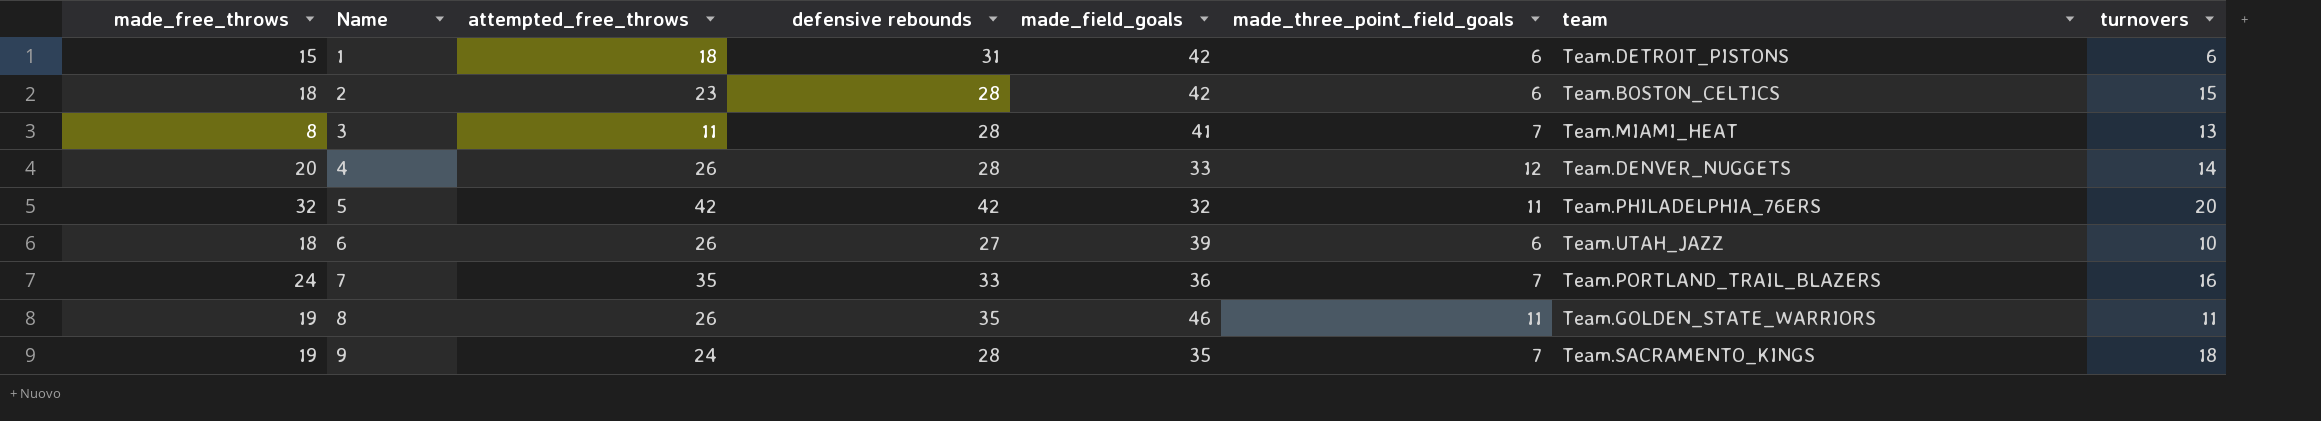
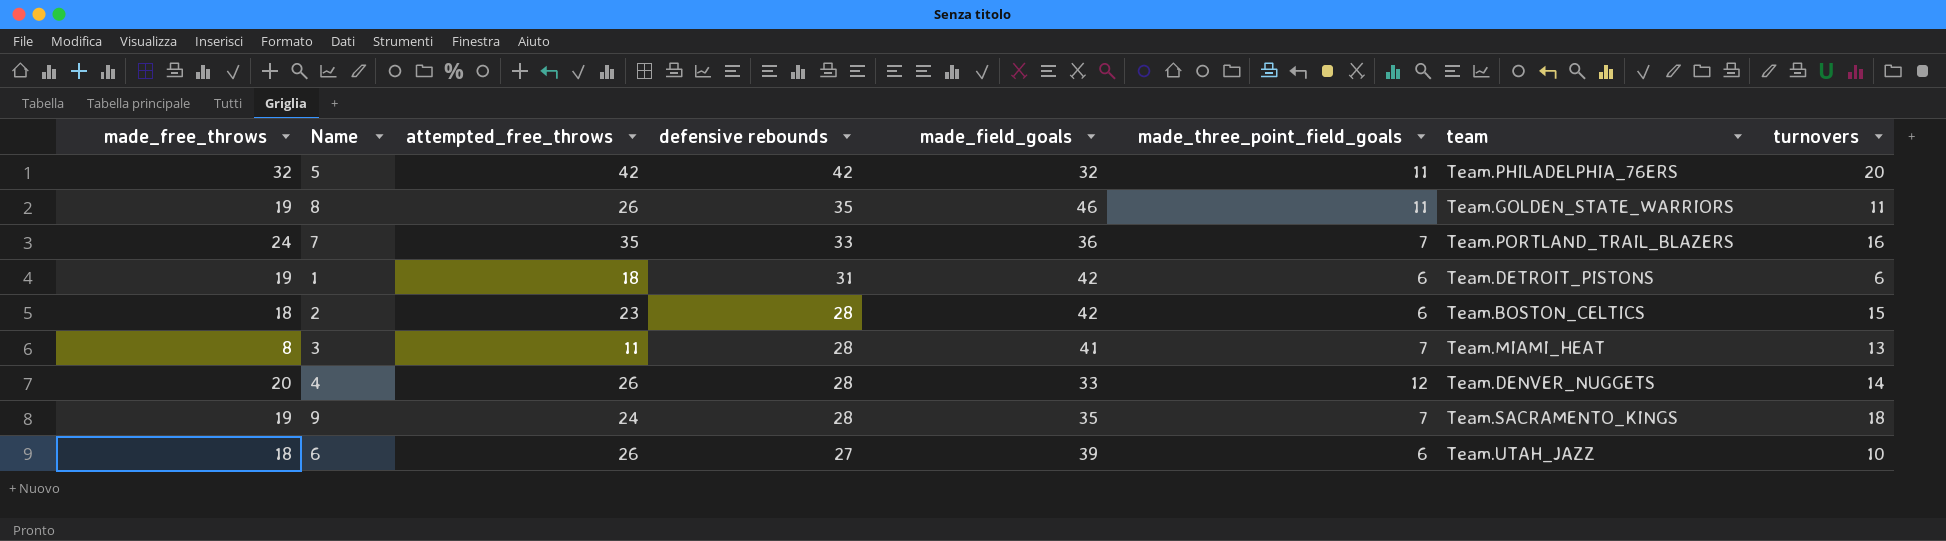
row order: Name ascending -> defensive rebounds descending
1 | made_free_throws: 15 -> 19

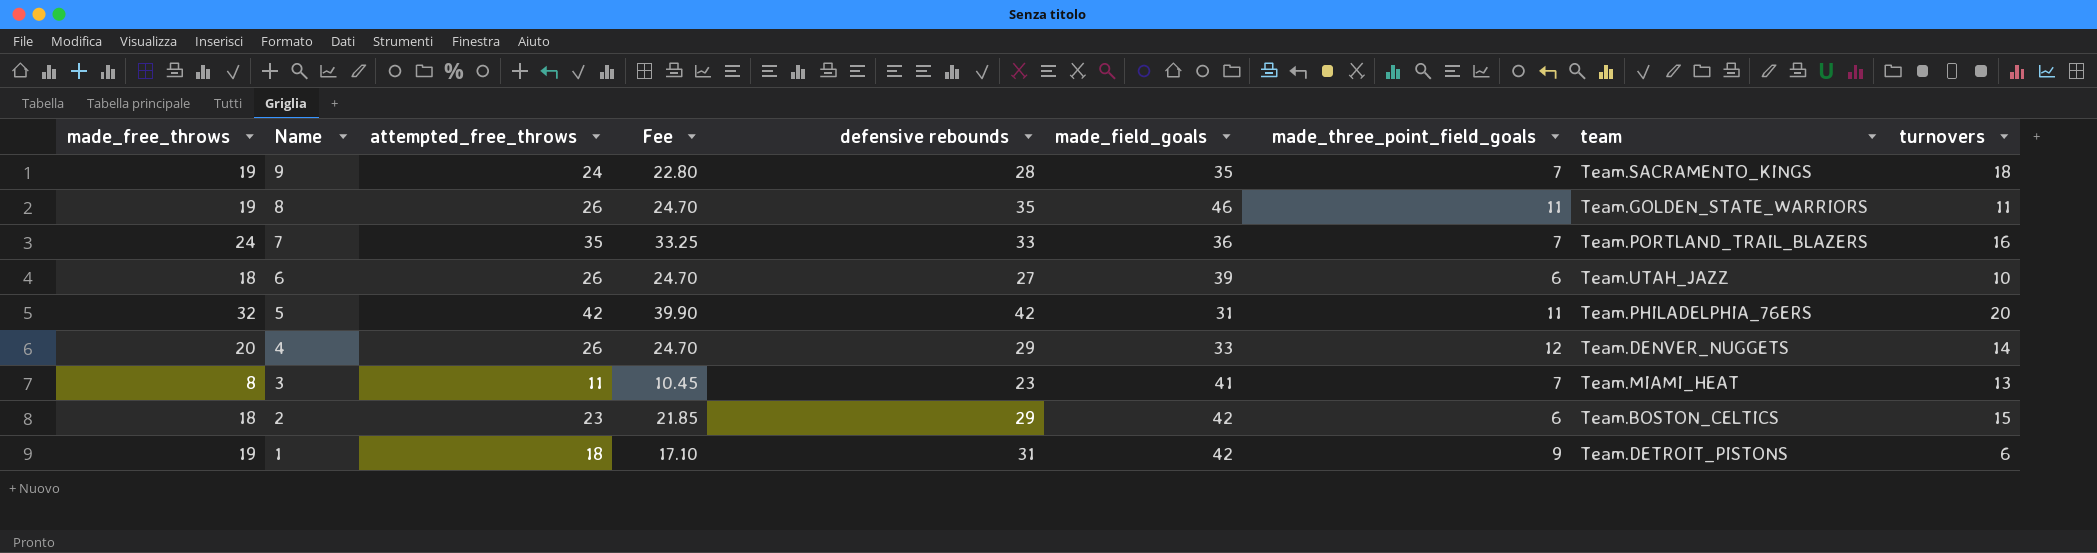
row order: defensive rebounds descending -> Name descending
column Fee | formula: none -> [attempted_free_throws] * 0.95
5 | made_field_goals: 32 -> 31
4 | defensive rebounds: 28 -> 29
3 | defensive rebounds: 28 -> 23
2 | defensive rebounds: 28 -> 29
1 | made_three_point_field_goals: 6 -> 9

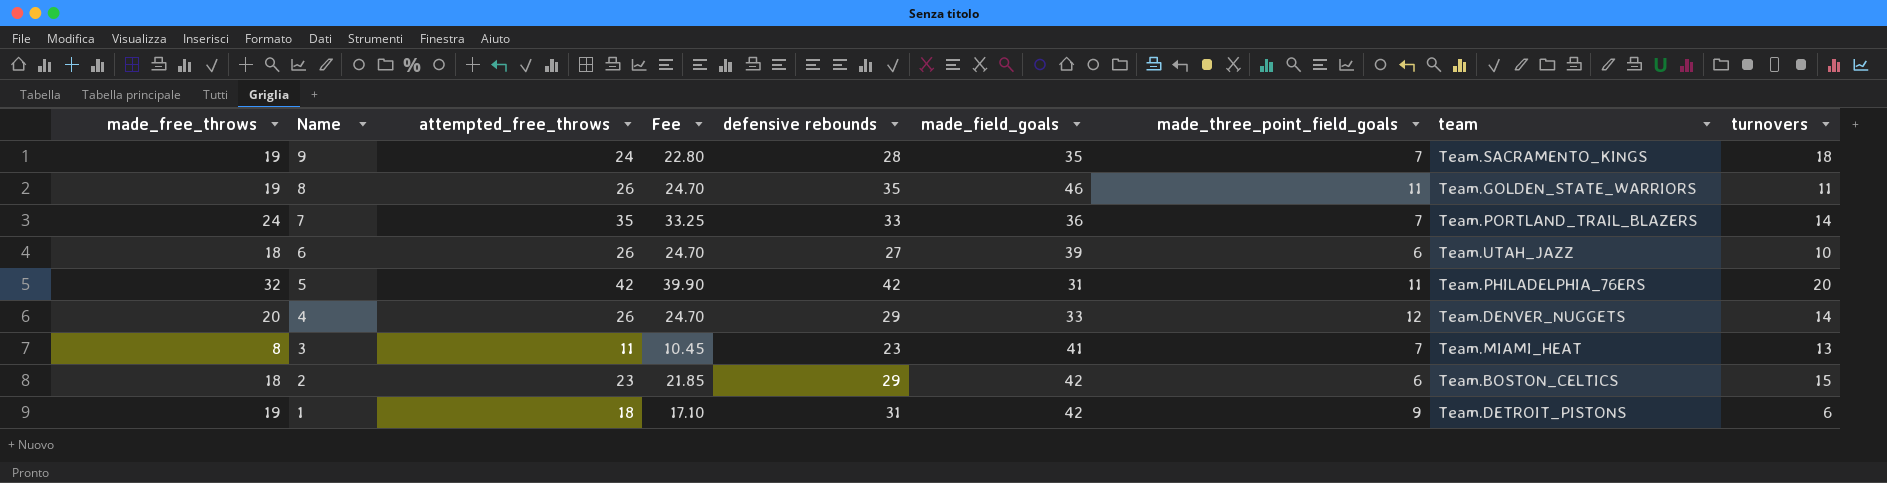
7 | turnovers: 16 -> 14

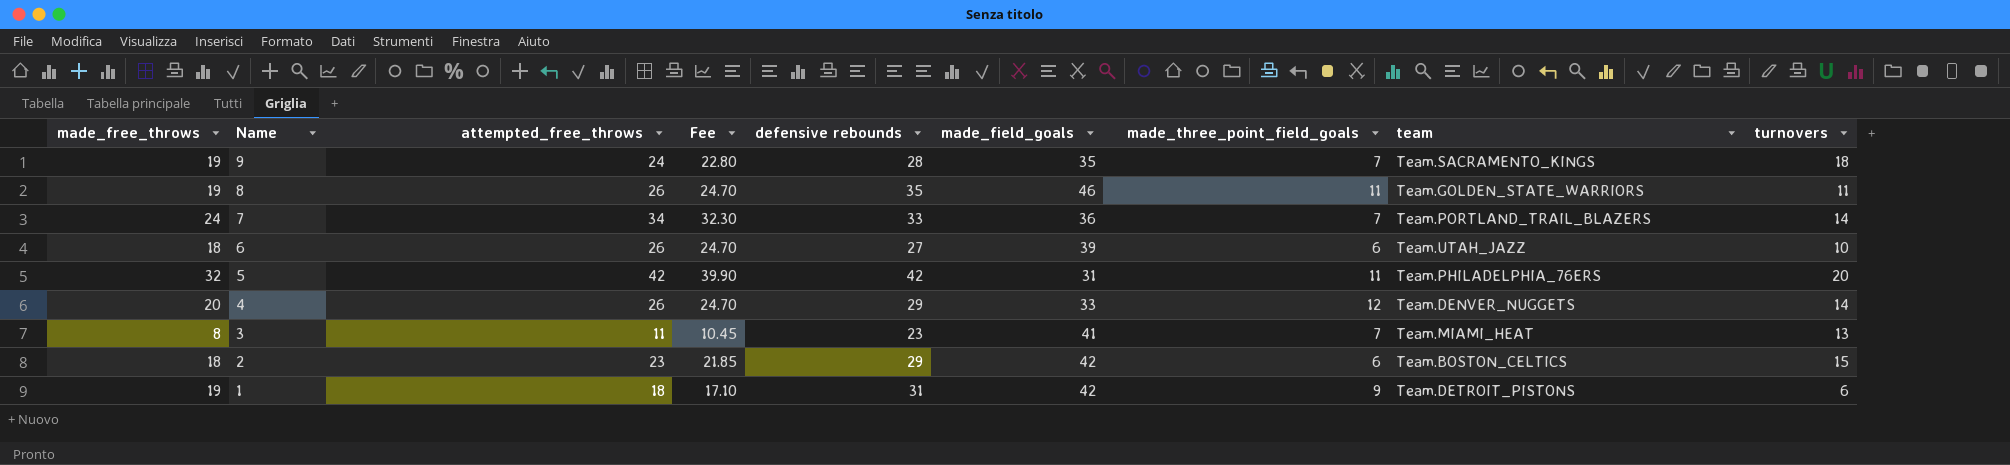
7 | attempted_free_throws: 35 -> 34
7 | Fee: 33.25 -> 32.30

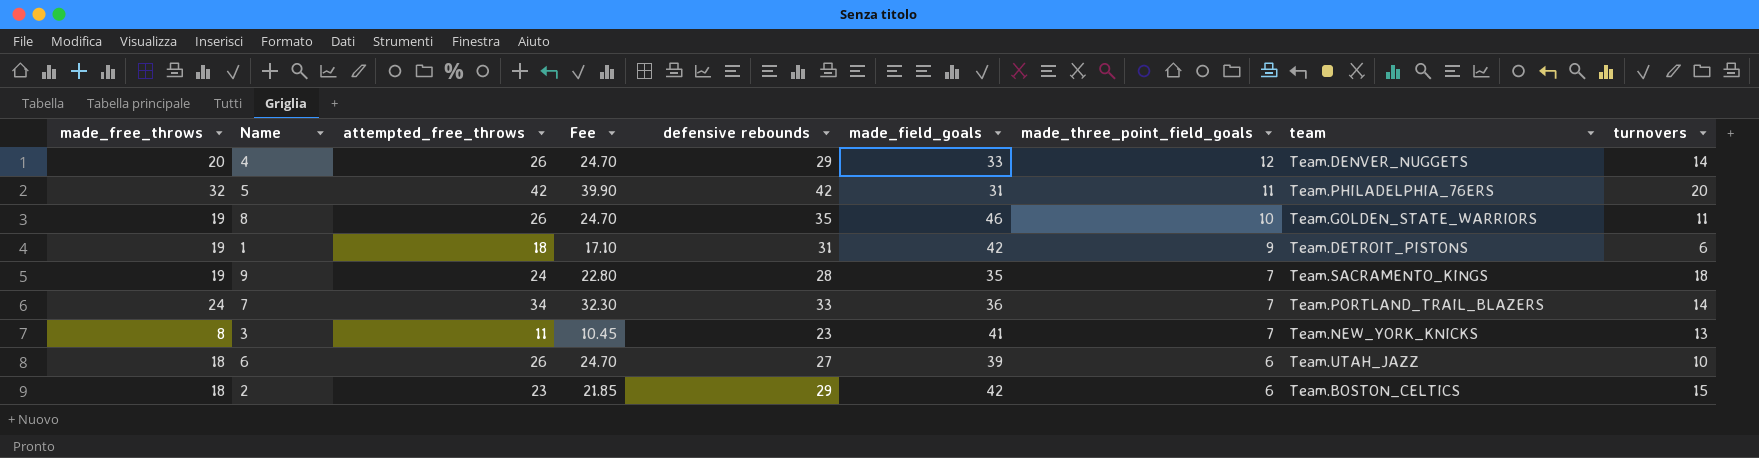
row order: Name descending -> made_three_point_field_goals descending
8 | made_three_point_field_goals: 11 -> 10
3 | team: Team.MIAMI_HEAT -> Team.NEW_YORK_KNICKS

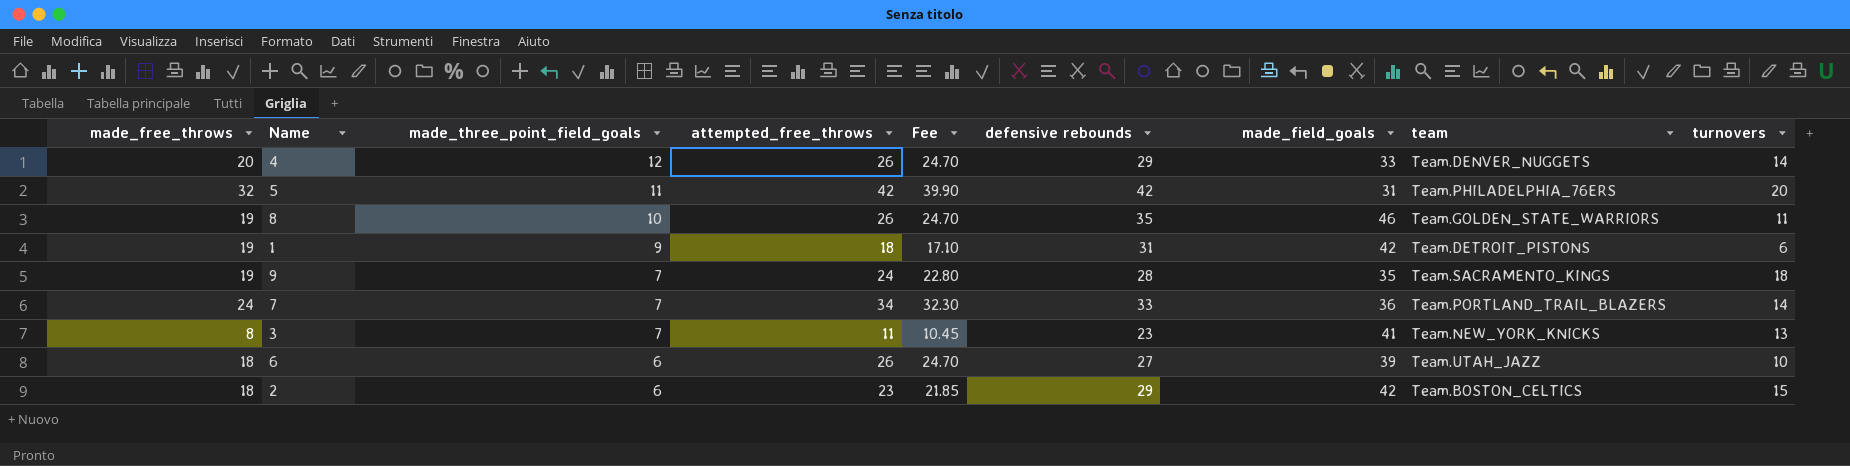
column made_three_point_field_goals | position: 7 -> 3

